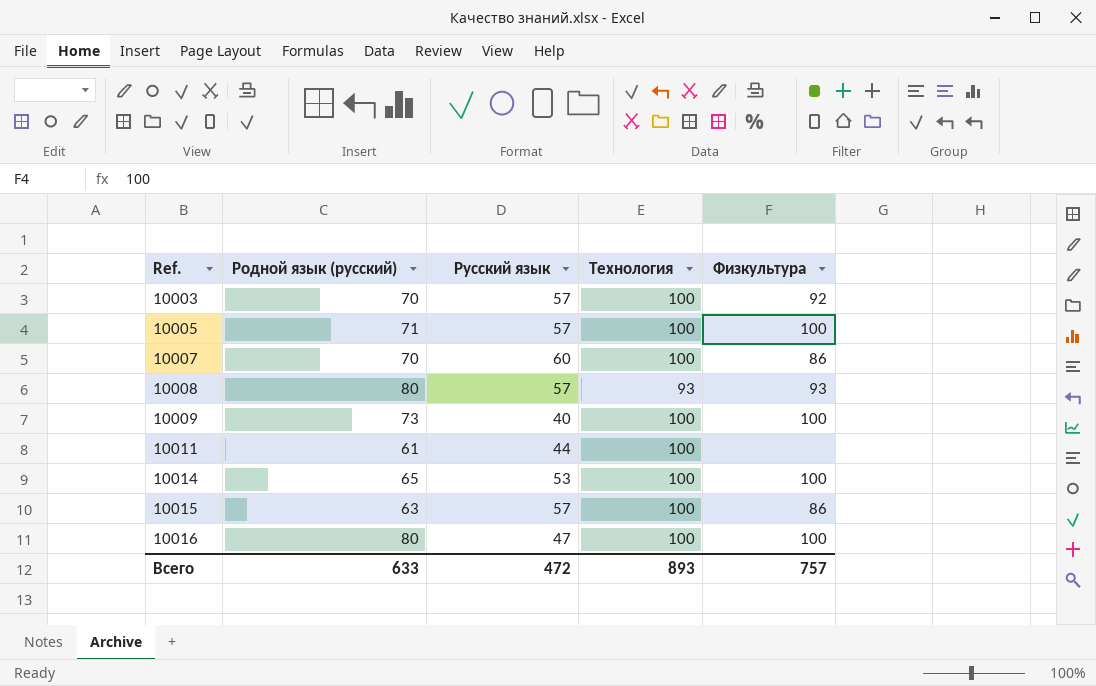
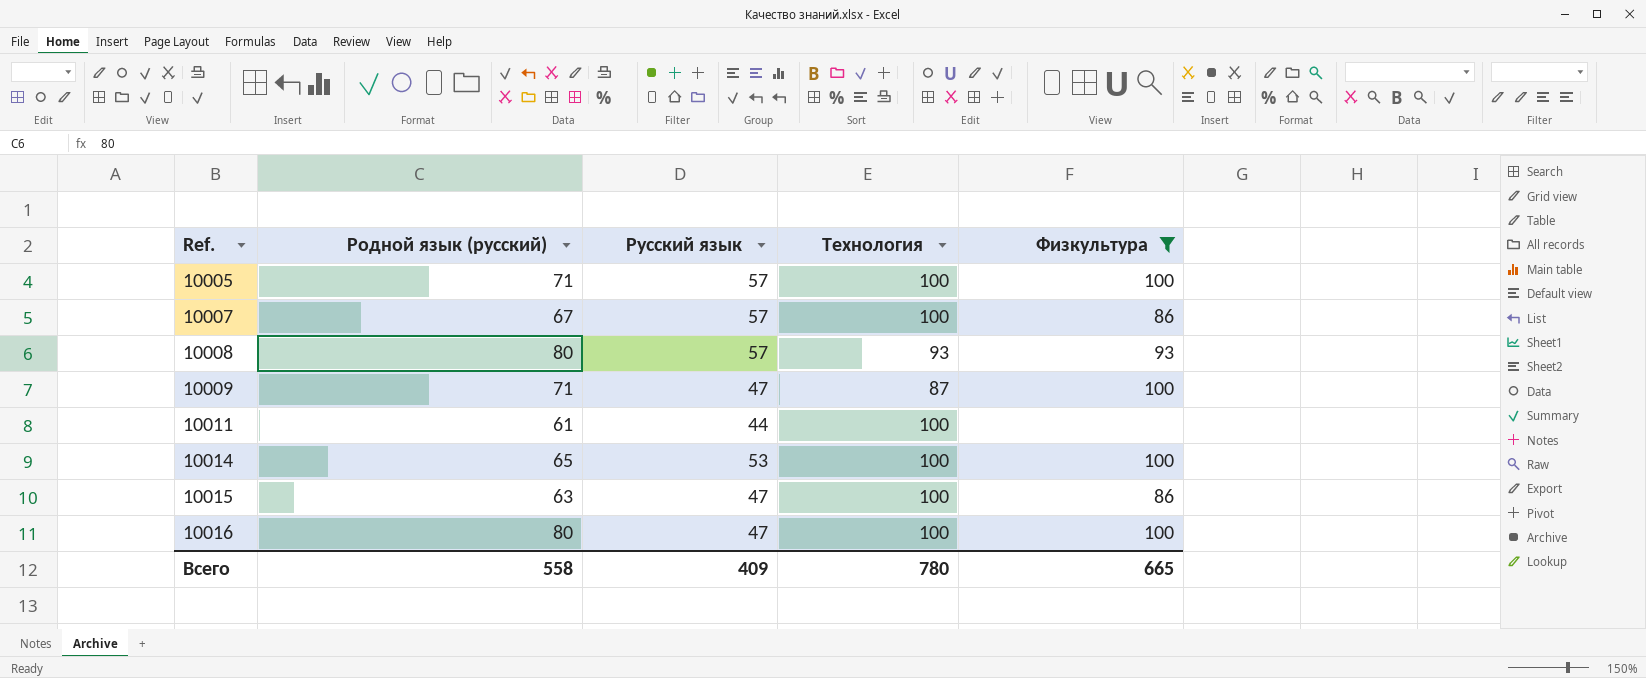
filter: none -> Физкультура != 92
10007 | Родной язык (русский): 70 -> 67
10007 | Русский язык: 60 -> 57
10009 | Родной язык (русский): 73 -> 71
10009 | Русский язык: 40 -> 47
10009 | Технология: 100 -> 87
10015 | Русский язык: 57 -> 47
Всего | Родной язык (русский): 633 -> 558
Всего | Русский язык: 472 -> 409
Всего | Технология: 893 -> 780
Всего | Физкультура: 757 -> 665

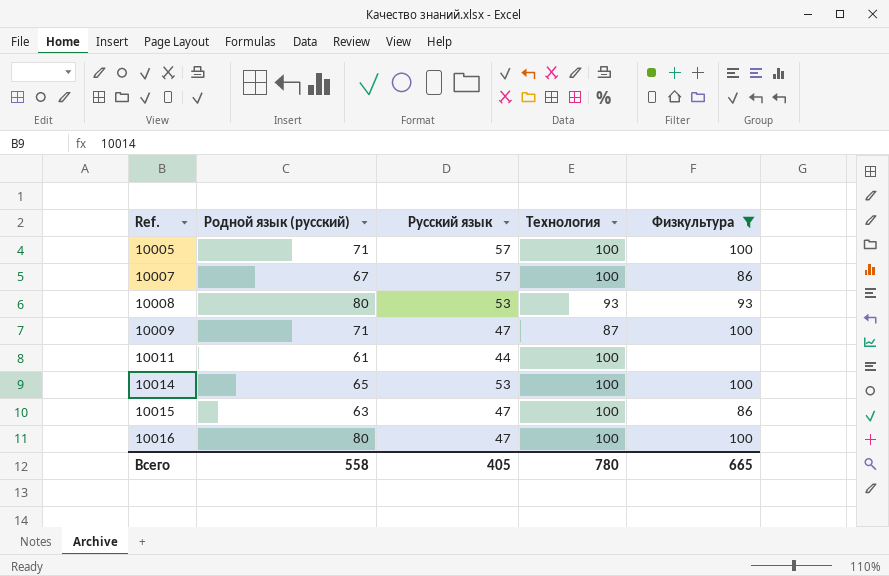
10008 | Русский язык: 57 -> 53
Всего | Русский язык: 409 -> 405

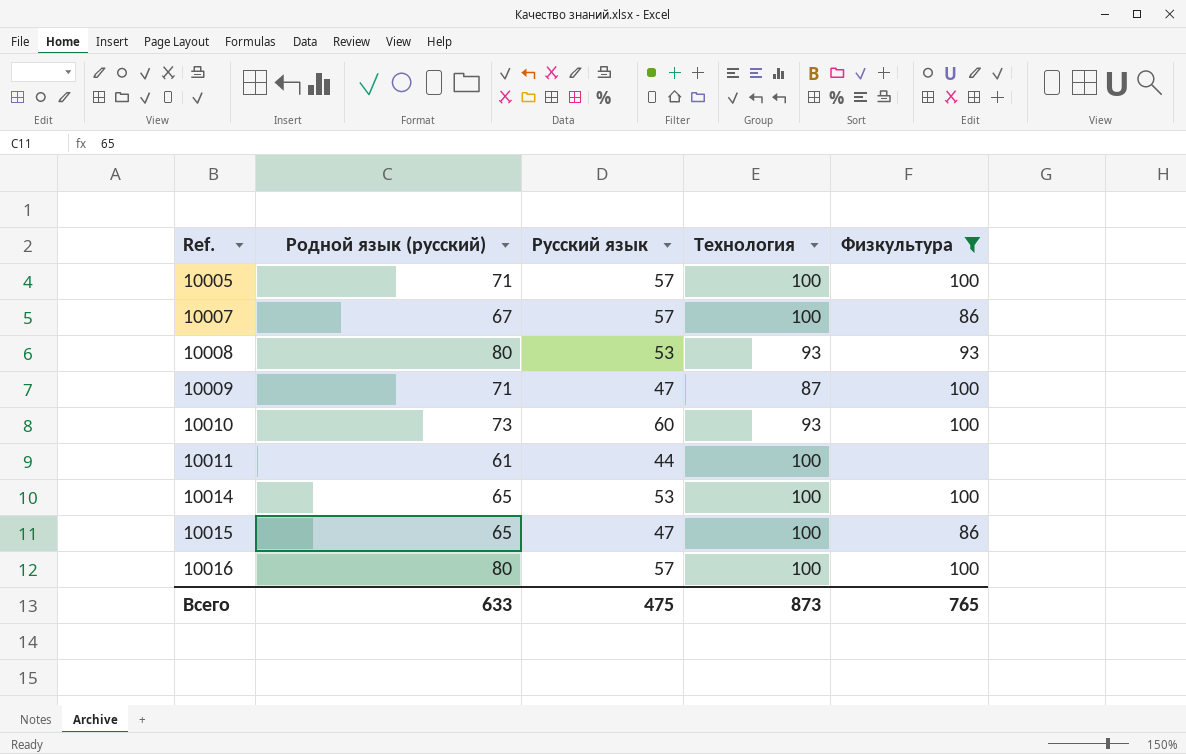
row 10010: none -> 73 | 60 | 93 | 100
10015 | Родной язык (русский): 63 -> 65
10016 | Русский язык: 47 -> 57
Всего | Родной язык (русский): 558 -> 633
Всего | Русский язык: 405 -> 475
Всего | Технология: 780 -> 873
Всего | Физкультура: 665 -> 765

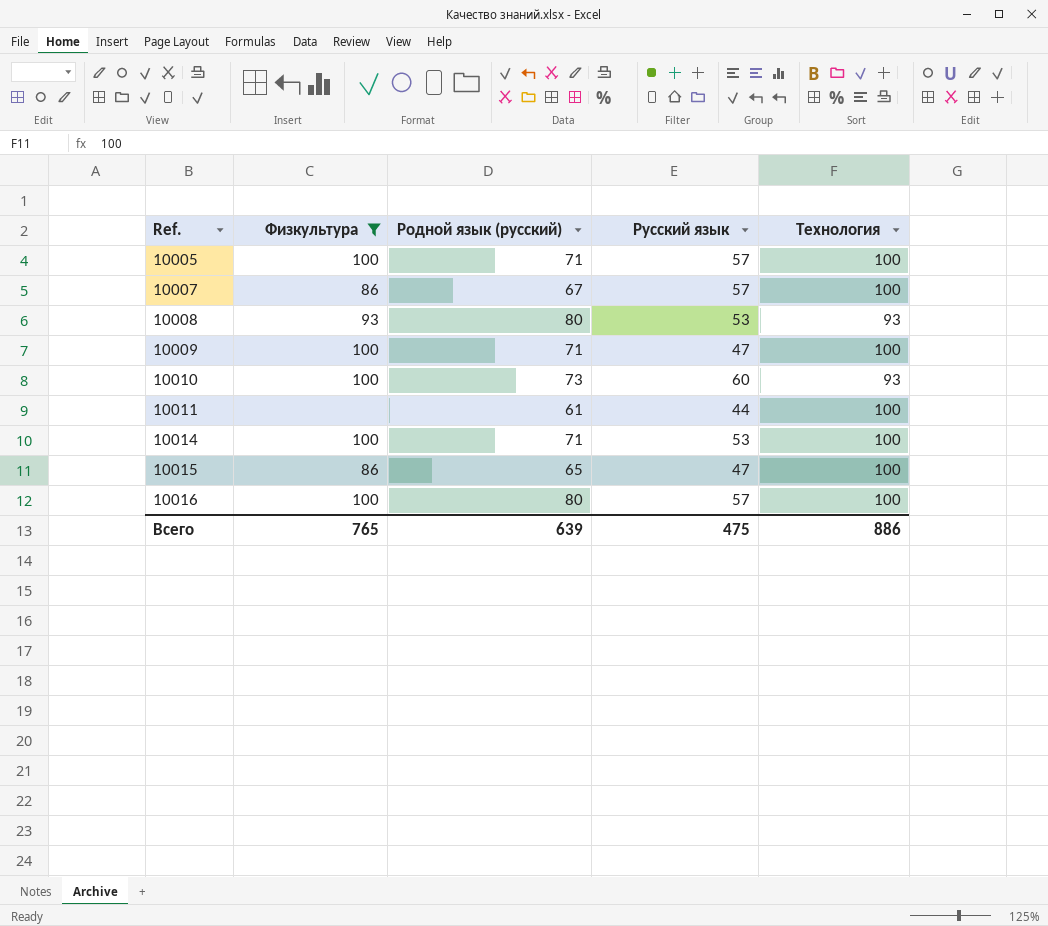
column Физкультура | position: 5 -> 2
10009 | Технология: 87 -> 100
10014 | Родной язык (русский): 65 -> 71
Всего | Родной язык (русский): 633 -> 639
Всего | Технология: 873 -> 886

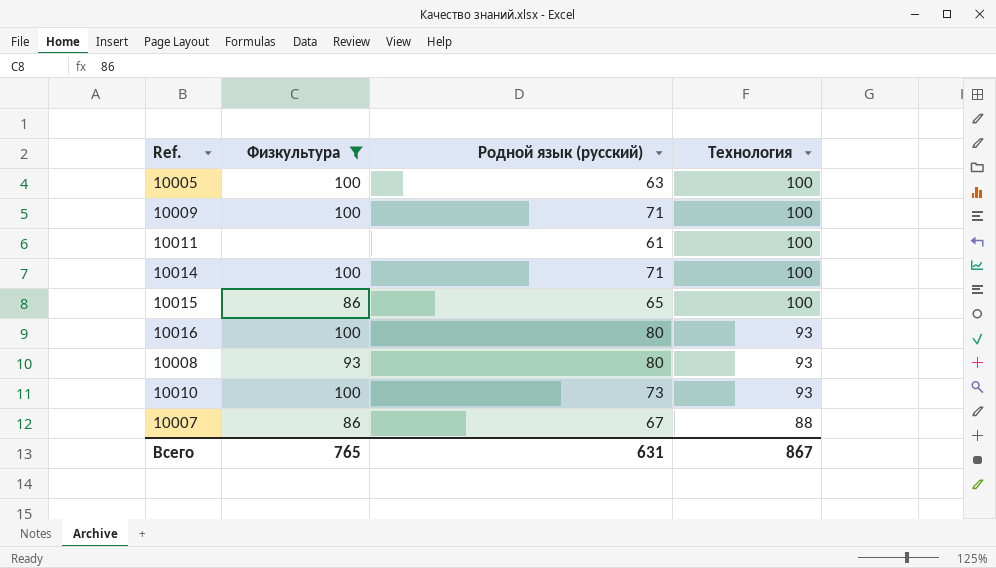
row order: Ref. ascending -> Технология descending
column Русский язык | position: 4 -> none
10005 | Родной язык (русский): 71 -> 63
10016 | Технология: 100 -> 93
10007 | Технология: 100 -> 88
Всего | Родной язык (русский): 639 -> 631
Всего | Технология: 886 -> 867

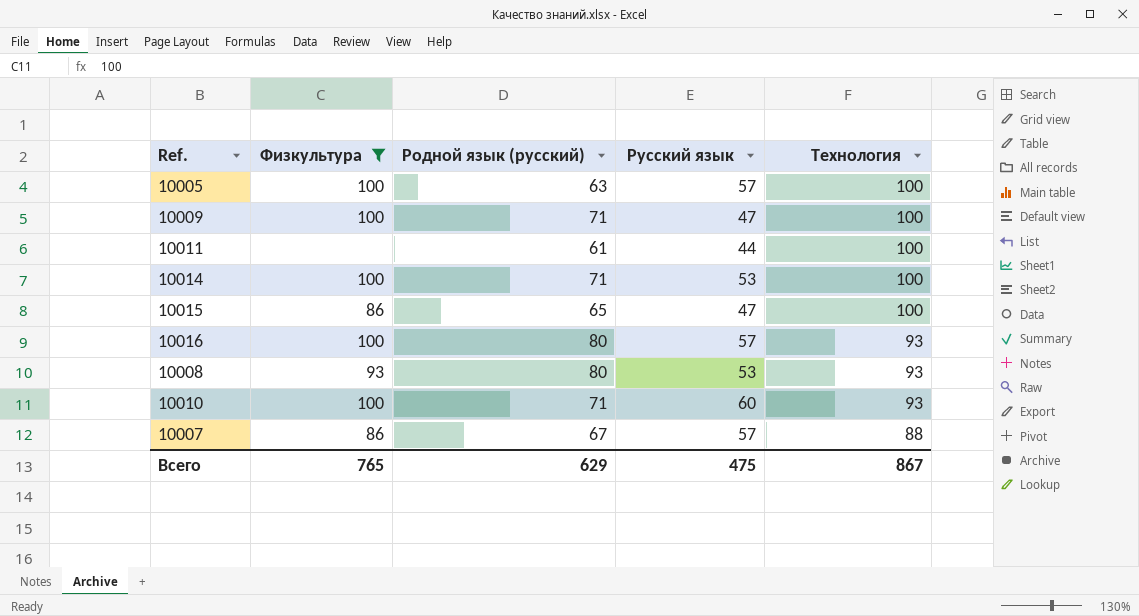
column Русский язык | position: none -> 4
10010 | Родной язык (русский): 73 -> 71
Всего | Родной язык (русский): 631 -> 629

